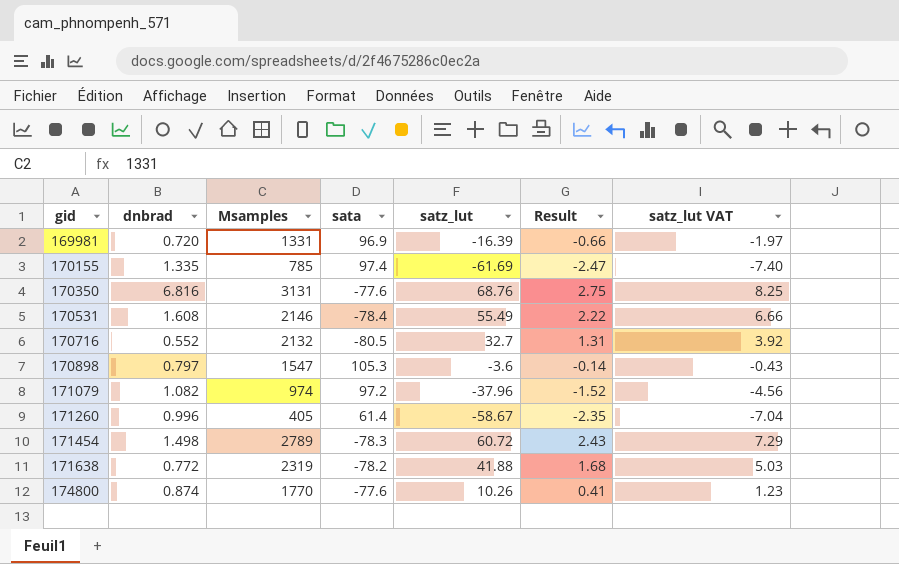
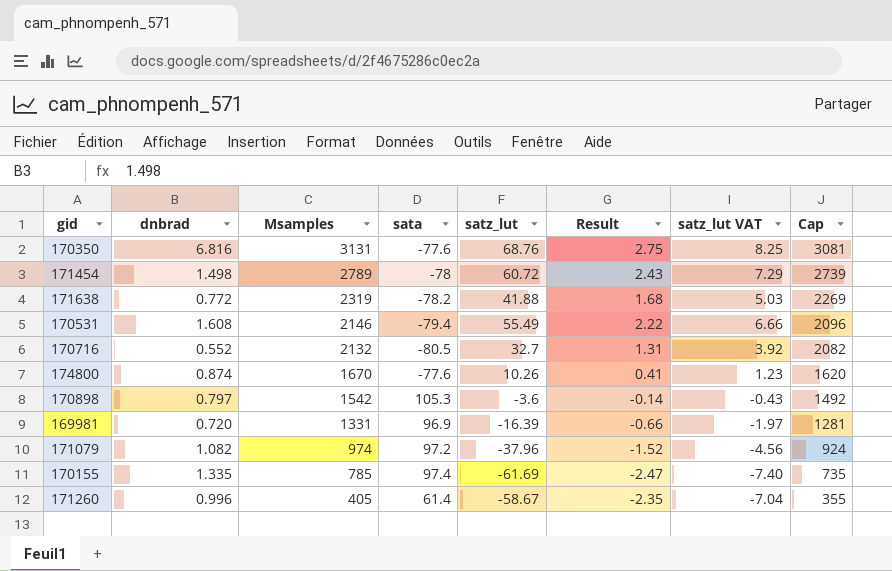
row order: gid ascending -> Msamples descending
column Cap | formula: none -> [Msamples] - 50
171454 | sata: -78.3 -> -78
170531 | sata: -78.4 -> -79.4
174800 | Msamples: 1770 -> 1670
170898 | Msamples: 1547 -> 1542

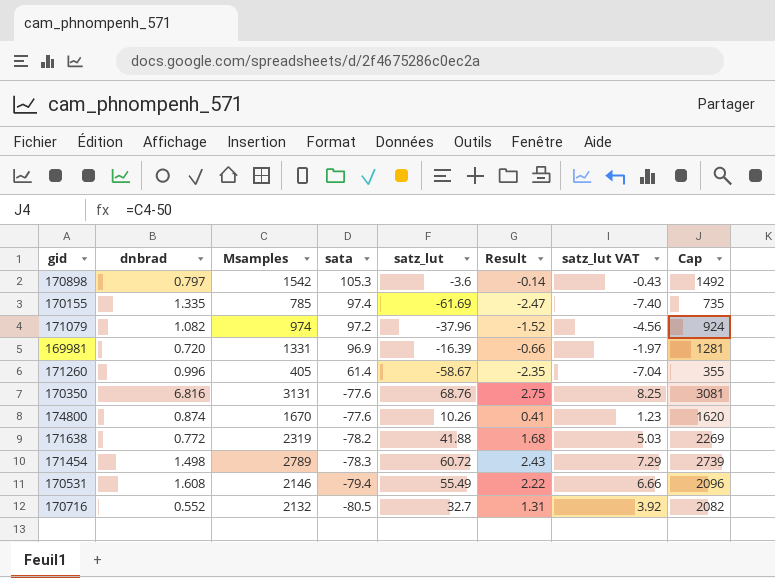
row order: Msamples descending -> sata descending
171454 | sata: -78 -> -78.3

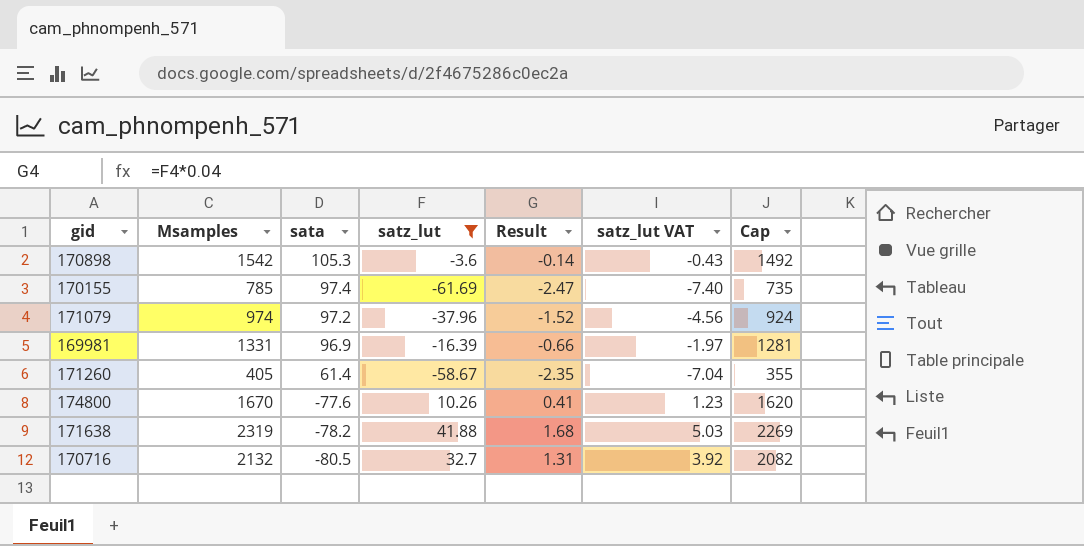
filter: none -> satz_lut <= 41.88
column dnbrad | position: 2 -> none

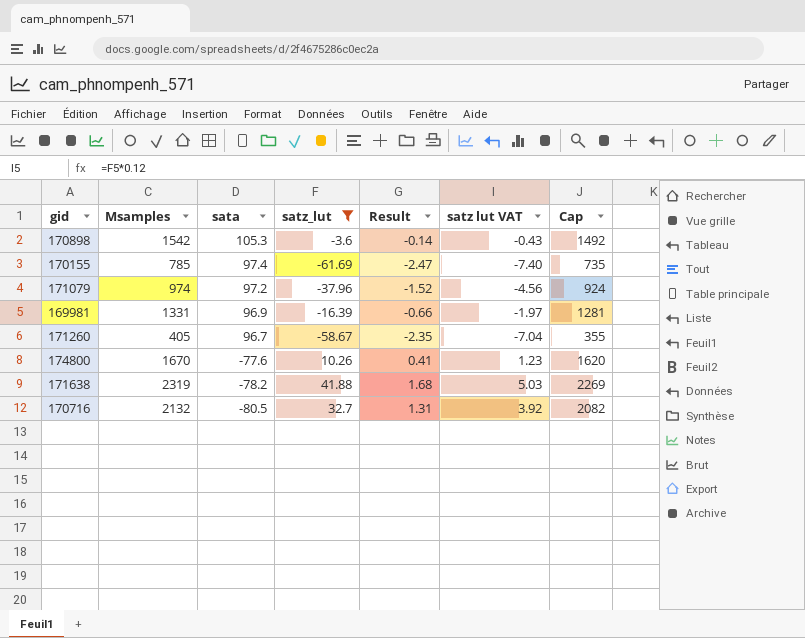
column name: satz_lut VAT -> satz lut VAT
171260 | sata: 61.4 -> 96.7

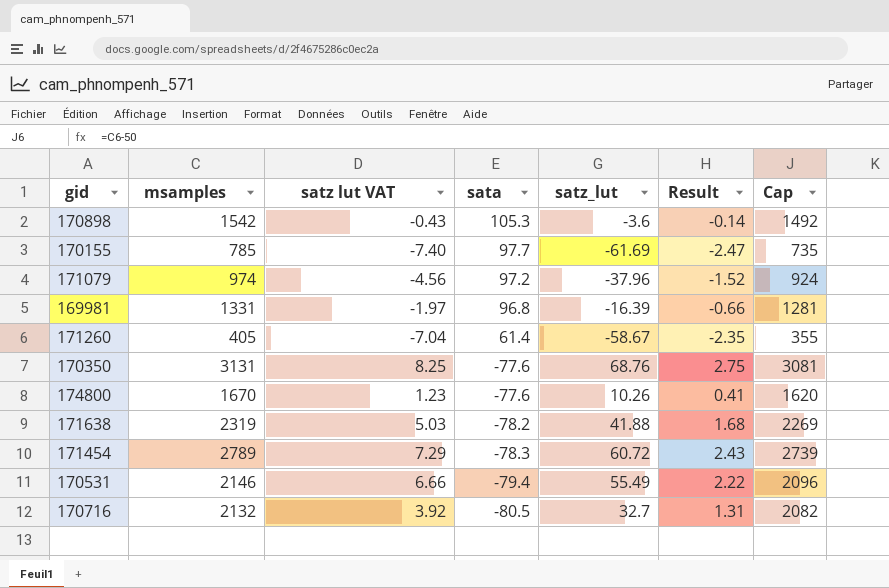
filter: satz_lut <= 41.88 -> none
column name: Msamples -> msamples
column satz lut VAT | position: 6 -> 3
170155 | sata: 97.4 -> 97.7
169981 | sata: 96.9 -> 96.8
171260 | sata: 96.7 -> 61.4

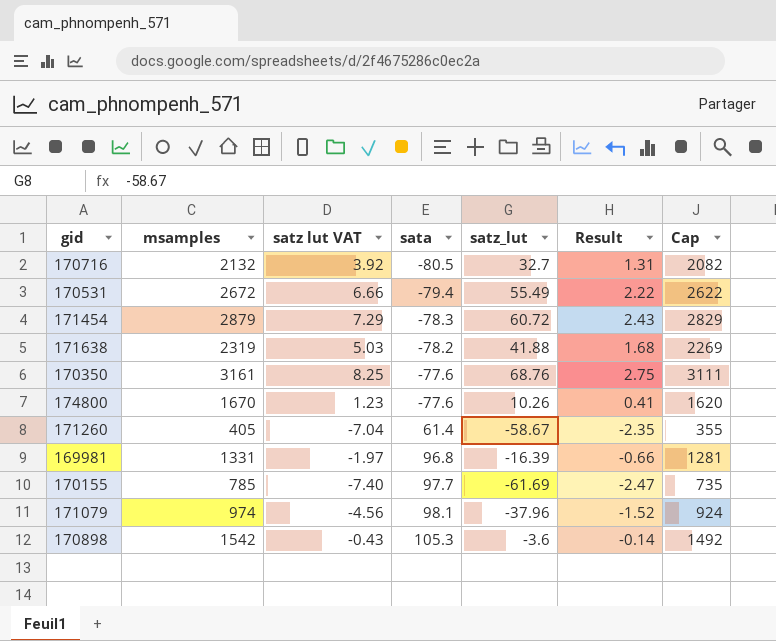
row order: sata descending -> sata ascending
170531 | msamples: 2146 -> 2672
170531 | Cap: 2096 -> 2622
171454 | msamples: 2789 -> 2879
171454 | Cap: 2739 -> 2829
170350 | msamples: 3131 -> 3161
170350 | Cap: 3081 -> 3111
171079 | sata: 97.2 -> 98.1

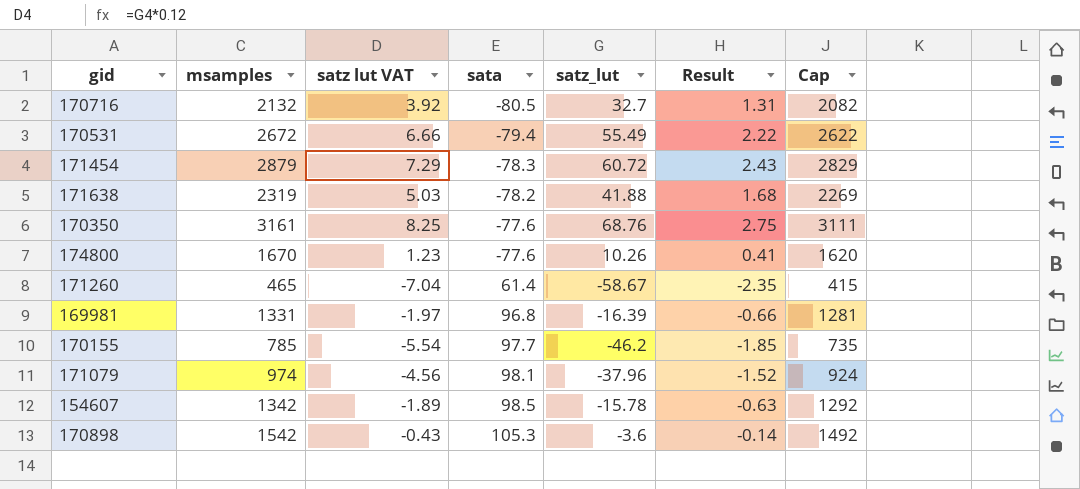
171260 | msamples: 405 -> 465
171260 | Cap: 355 -> 415
170155 | satz lut VAT: -7.40 -> -5.54
170155 | satz_lut: -61.69 -> -46.2
170155 | Result: -2.47 -> -1.85
row 154607: none -> 1342 | -1.89 | 98.5 | -15.78 | -0.63 | 1292

